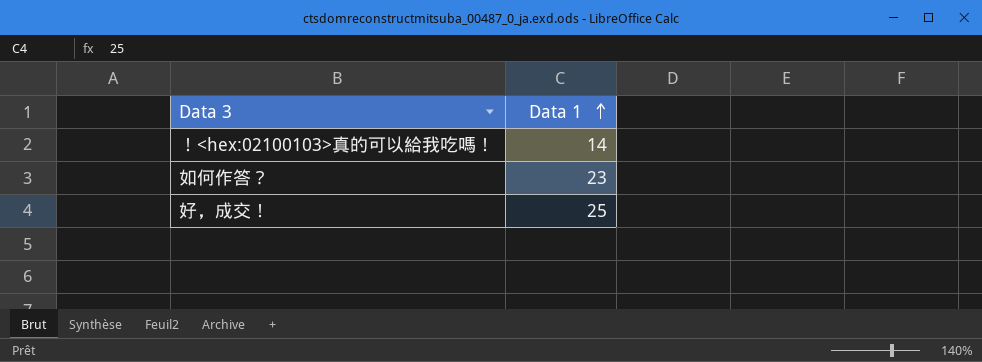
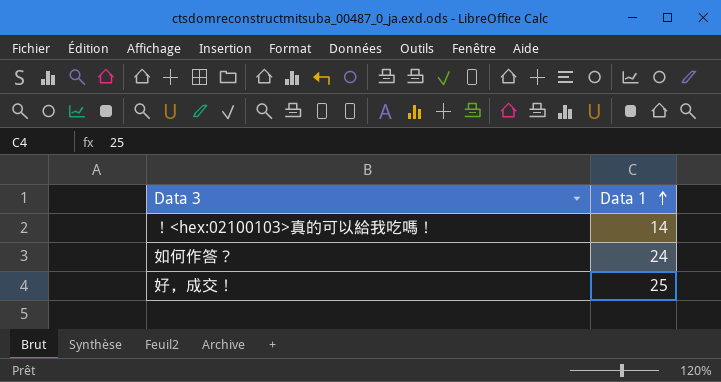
如何作答？ | Data 1: 23 -> 24

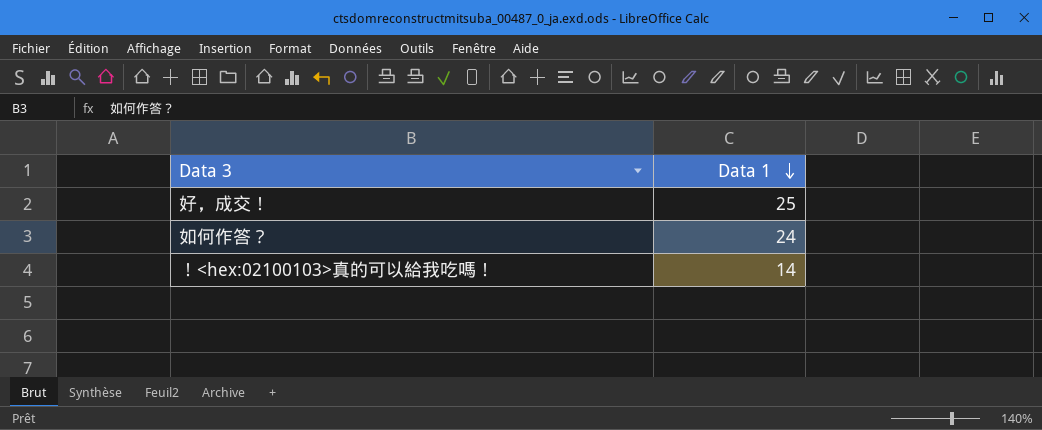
row order: Data 1 ascending -> Data 1 descending

